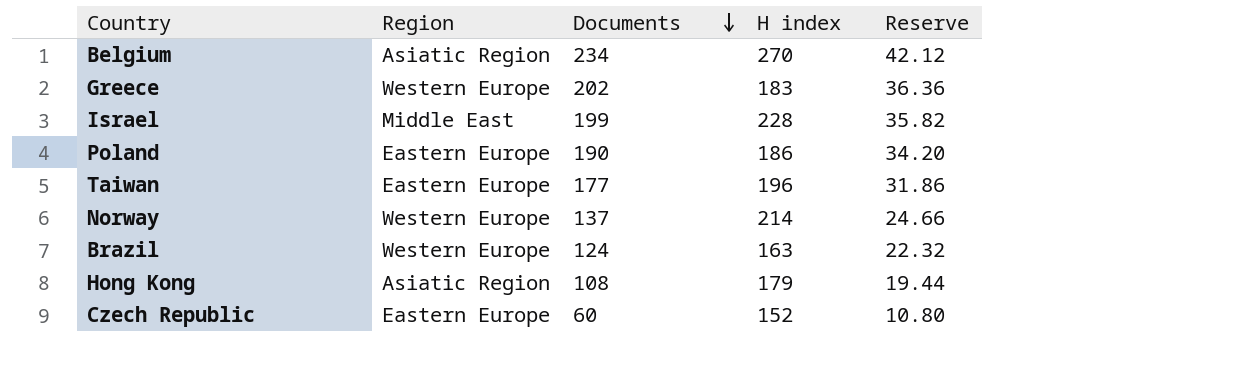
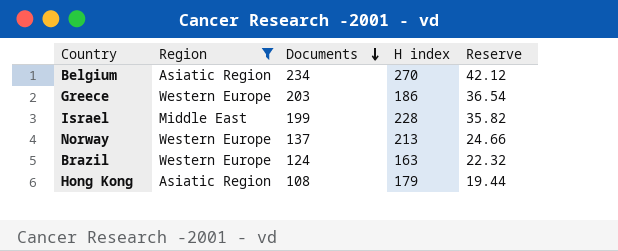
filter: none -> Region != Eastern Europe
Greece | Documents: 202 -> 203
Greece | H index: 183 -> 186
Greece | Reserve: 36.36 -> 36.54
Norway | H index: 214 -> 213

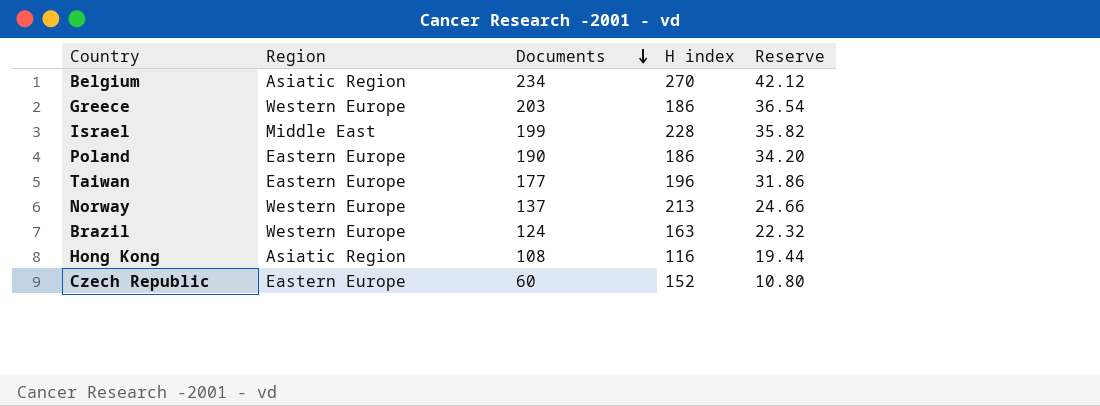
filter: Region != Eastern Europe -> none
Hong Kong | H index: 179 -> 116

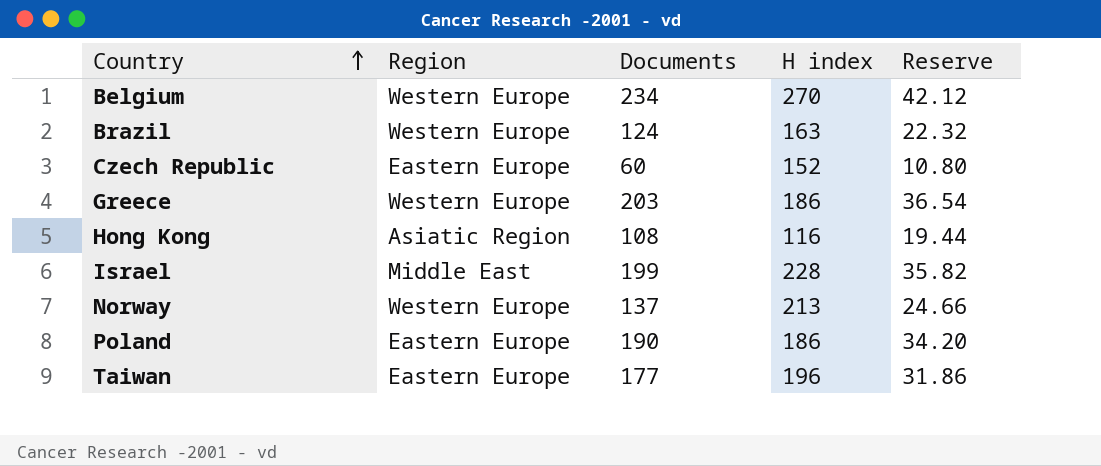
row order: Documents descending -> Country ascending
Belgium | Region: Asiatic Region -> Western Europe

